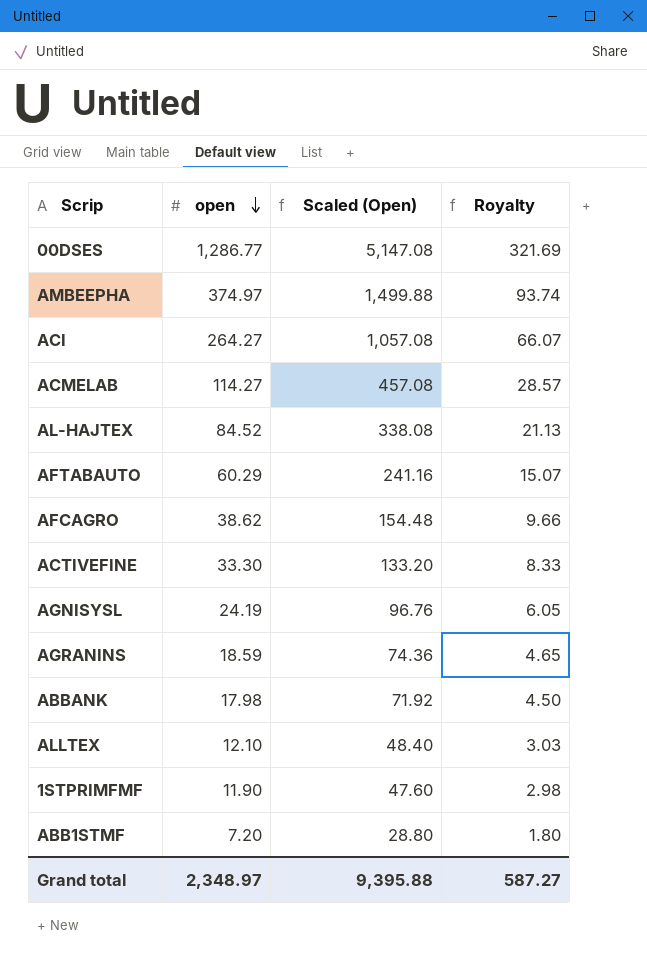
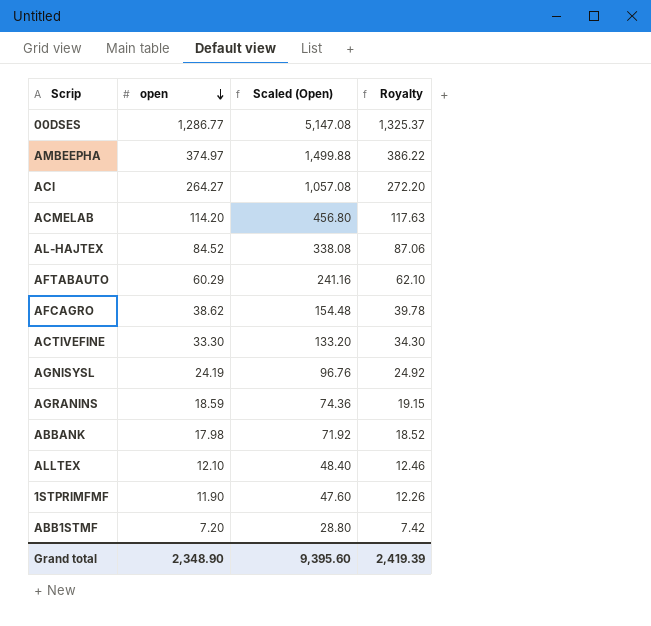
column Royalty | formula: [open] * 0.25 -> [open] * 1.03
ACMELAB | open: 114.27 -> 114.20
ACMELAB | Scaled (Open): 457.08 -> 456.80
Grand total | open: 2,348.97 -> 2,348.90
Grand total | Scaled (Open): 9,395.88 -> 9,395.60
Grand total | Royalty: 587.27 -> 2,419.39

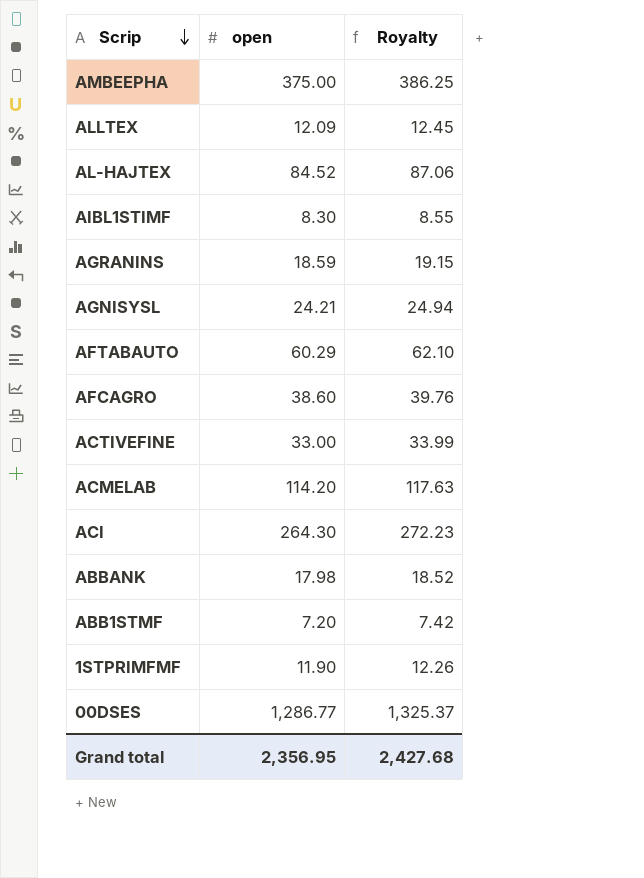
row order: open descending -> Scrip descending
column Scaled (Open) | formula: [open] * 4 -> none
AMBEEPHA | open: 374.97 -> 375.00
AMBEEPHA | Royalty: 386.22 -> 386.25
ALLTEX | open: 12.10 -> 12.09
ALLTEX | Royalty: 12.46 -> 12.45
row AIBL1STIMF: none -> 8.30 | 8.55
AGNISYSL | open: 24.19 -> 24.21
AGNISYSL | Royalty: 24.92 -> 24.94
AFCAGRO | open: 38.62 -> 38.60
AFCAGRO | Royalty: 39.78 -> 39.76
ACTIVEFINE | open: 33.30 -> 33.00
ACTIVEFINE | Royalty: 34.30 -> 33.99
ACI | open: 264.27 -> 264.30
ACI | Royalty: 272.20 -> 272.23
Grand total | open: 2,348.90 -> 2,356.95
Grand total | Royalty: 2,419.39 -> 2,427.68

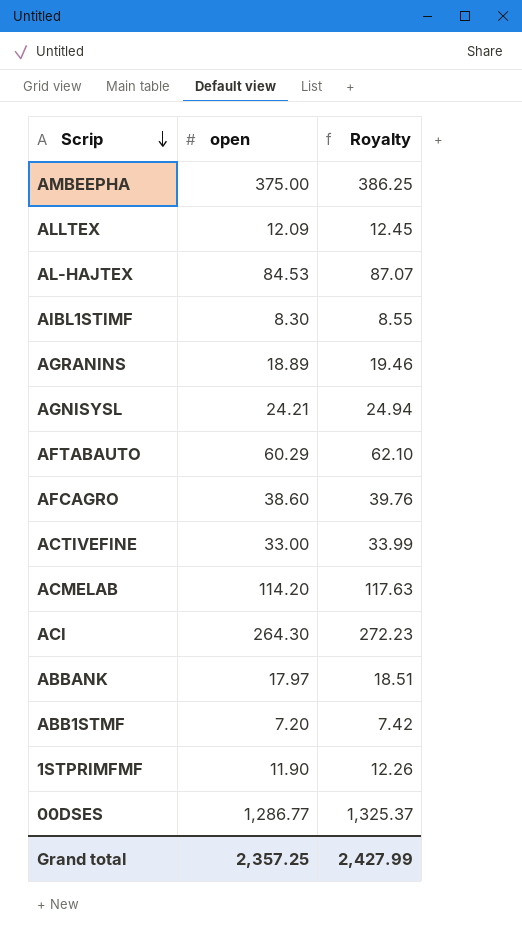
AL-HAJTEX | open: 84.52 -> 84.53
AL-HAJTEX | Royalty: 87.06 -> 87.07
AGRANINS | open: 18.59 -> 18.89
AGRANINS | Royalty: 19.15 -> 19.46
ABBANK | open: 17.98 -> 17.97
ABBANK | Royalty: 18.52 -> 18.51
Grand total | open: 2,356.95 -> 2,357.25
Grand total | Royalty: 2,427.68 -> 2,427.99

